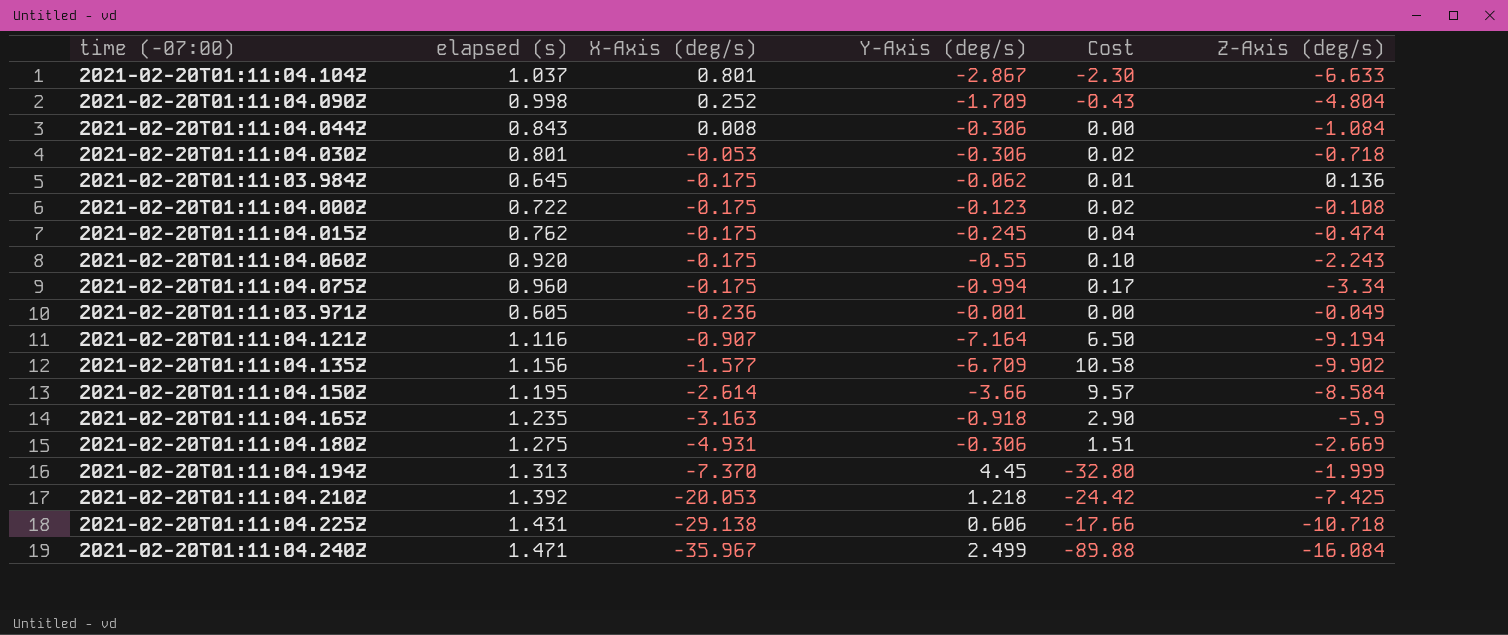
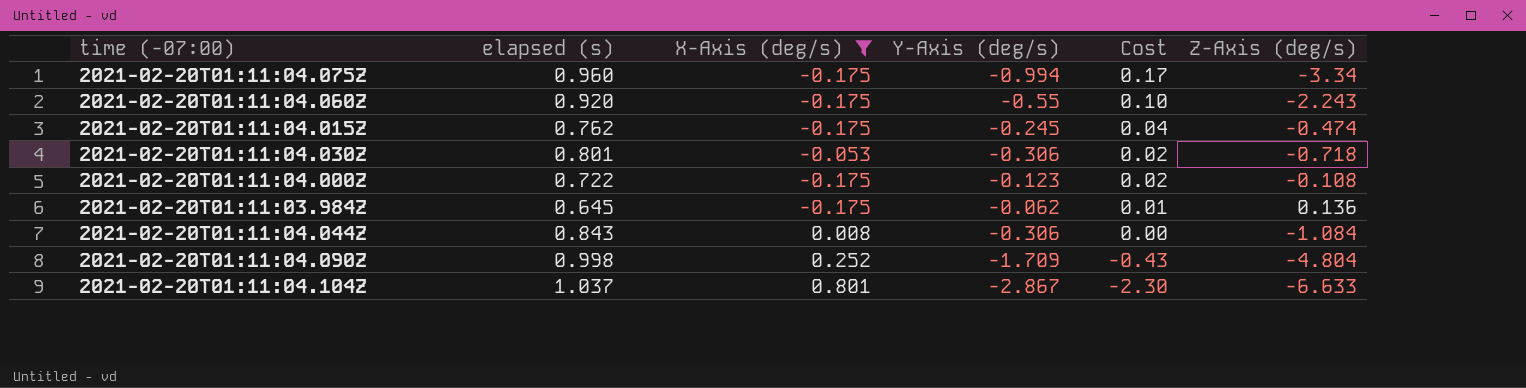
filter: none -> X-Axis (deg/s) >= -0.175
row order: X-Axis (deg/s) descending -> Cost descending

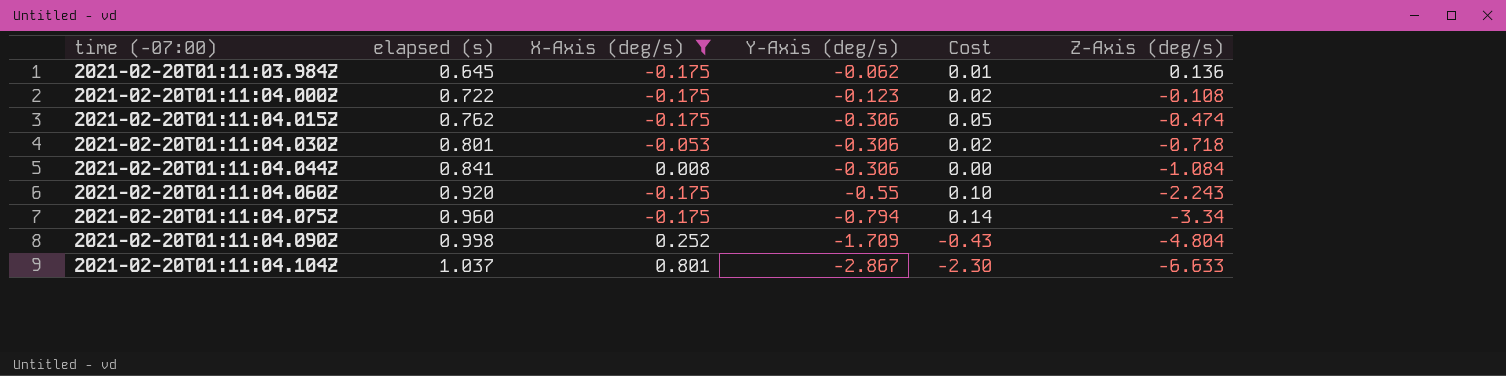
row order: Cost descending -> time (-07:00) ascending
2021-02-20T01:11:04.015Z | Y-Axis (deg/s): -0.245 -> -0.306
2021-02-20T01:11:04.015Z | Cost: 0.04 -> 0.05
2021-02-20T01:11:04.044Z | elapsed (s): 0.843 -> 0.841
2021-02-20T01:11:04.075Z | Y-Axis (deg/s): -0.994 -> -0.794
2021-02-20T01:11:04.075Z | Cost: 0.17 -> 0.14

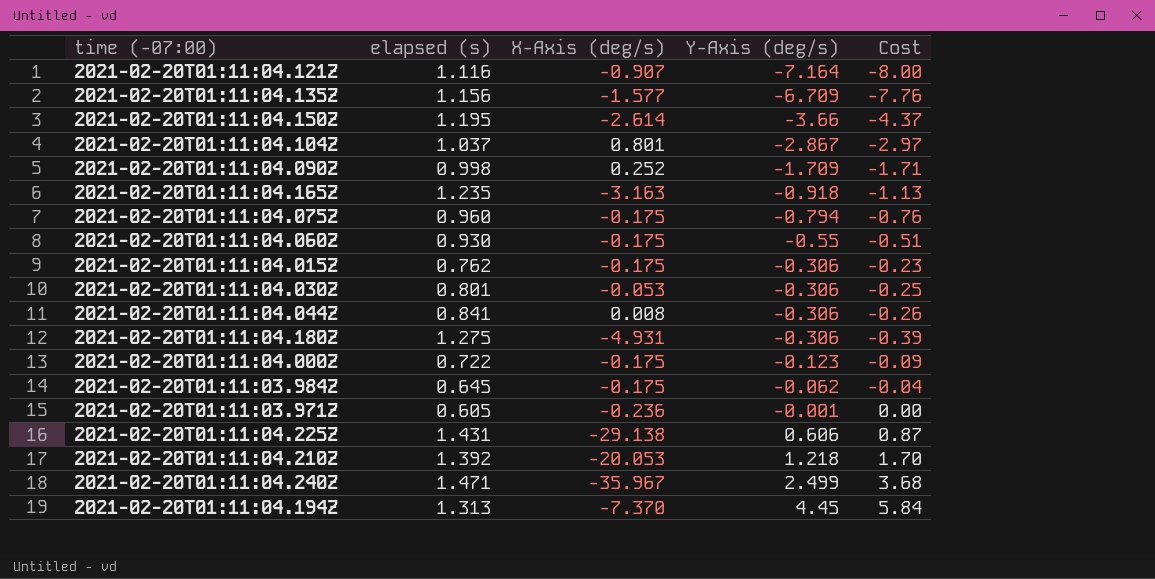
filter: X-Axis (deg/s) >= -0.175 -> none
row order: time (-07:00) ascending -> Y-Axis (deg/s) ascending
column Z-Axis (deg/s) | position: 6 -> none
column Cost | formula: [X-Axis (deg/s)] * [Y-Axis (deg/s)] -> [elapsed (s)] * [Y-Axis (deg/s)]
2021-02-20T01:11:04.060Z | elapsed (s): 0.920 -> 0.930

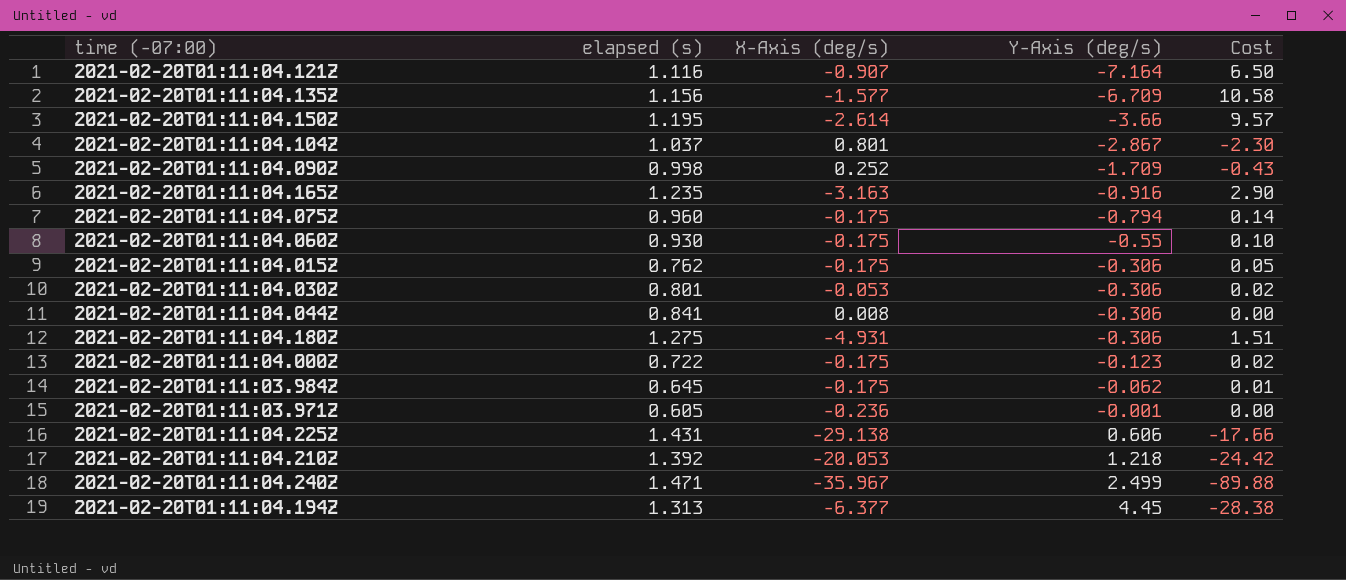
column Cost | formula: [elapsed (s)] * [Y-Axis (deg/s)] -> [X-Axis (deg/s)] * [Y-Axis (deg/s)]
2021-02-20T01:11:04.165Z | Y-Axis (deg/s): -0.918 -> -0.916
2021-02-20T01:11:04.194Z | X-Axis (deg/s): -7.370 -> -6.377

